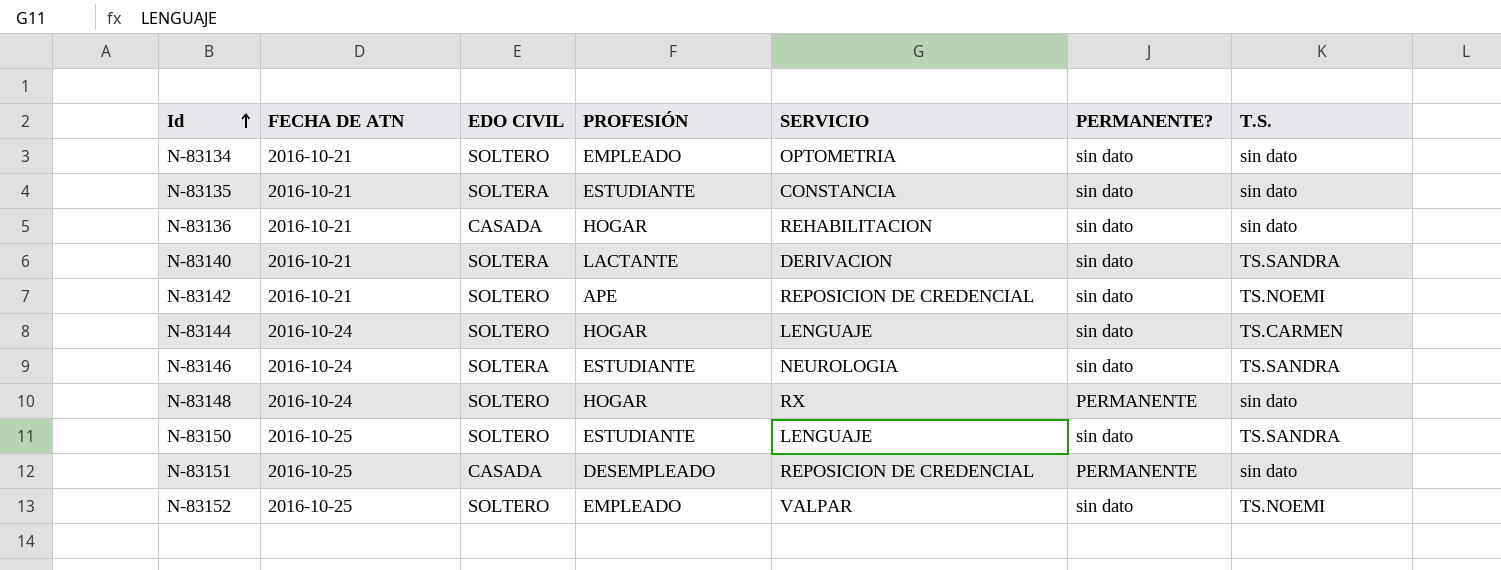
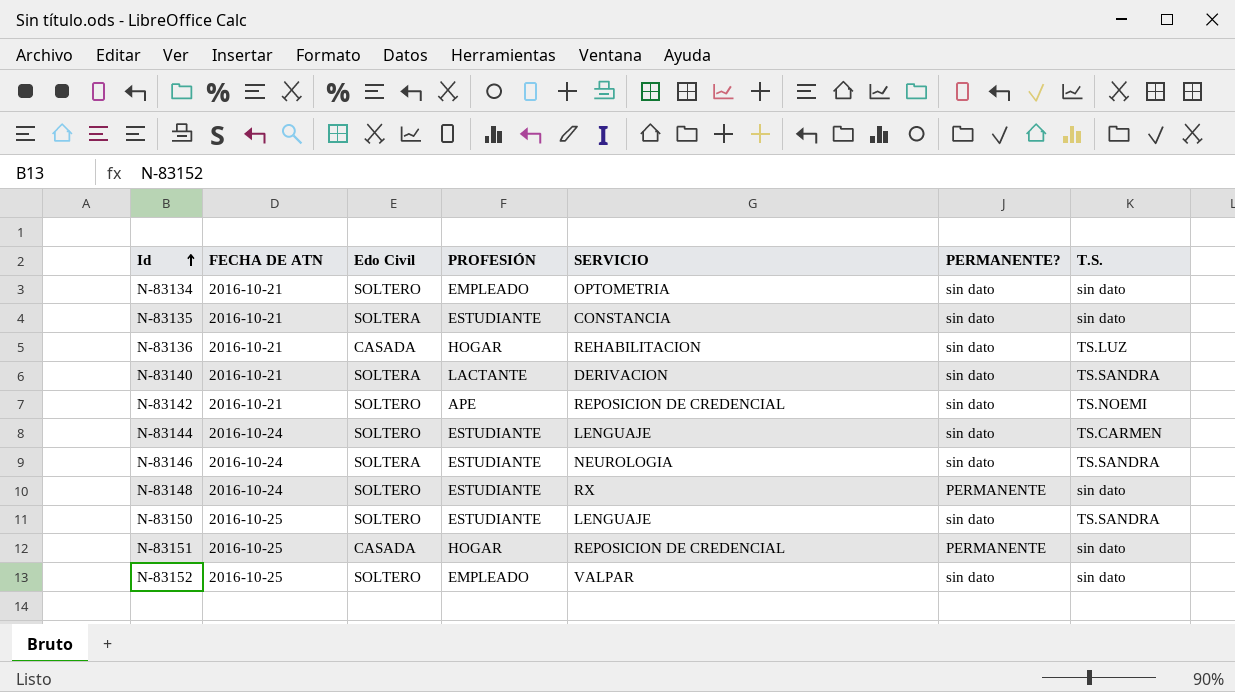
column name: EDO CIVIL -> Edo Civil
N-83136 | T.S.: sin dato -> TS.LUZ
N-83144 | PROFESIÓN: HOGAR -> ESTUDIANTE
N-83148 | PROFESIÓN: HOGAR -> ESTUDIANTE
N-83151 | PROFESIÓN: DESEMPLEADO -> HOGAR
N-83152 | T.S.: TS.NOEMI -> sin dato

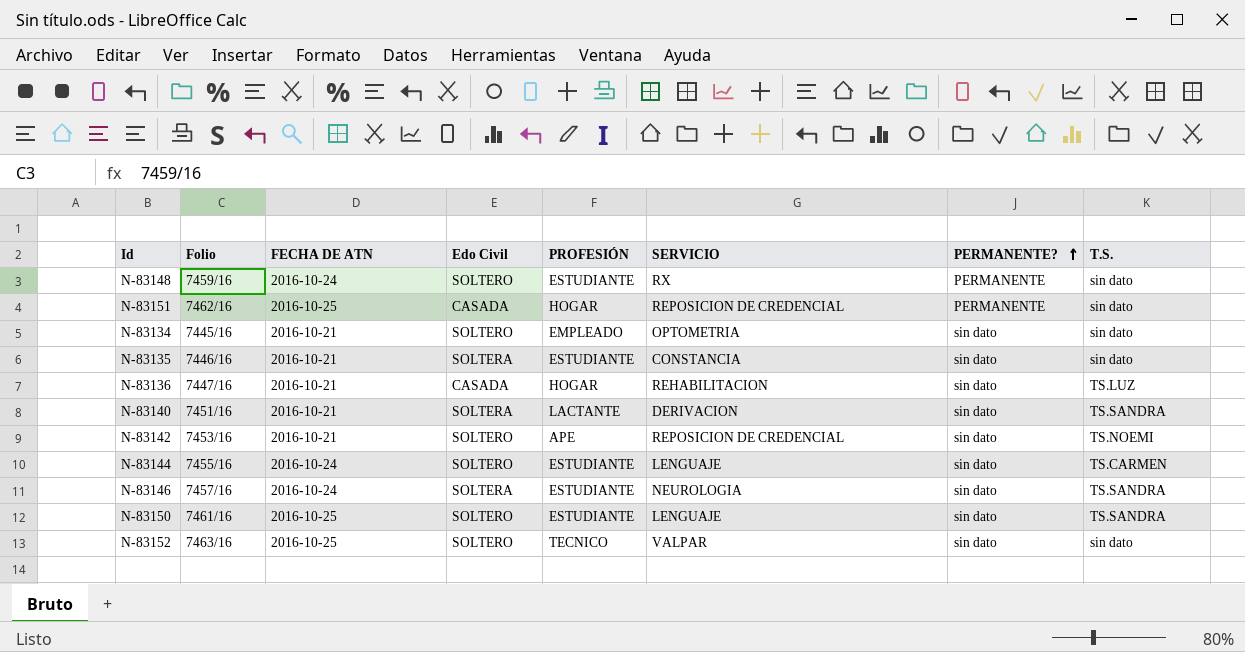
row order: Id ascending -> PERMANENTE? ascending
column Folio | position: none -> 2
N-83152 | PROFESIÓN: EMPLEADO -> TECNICO

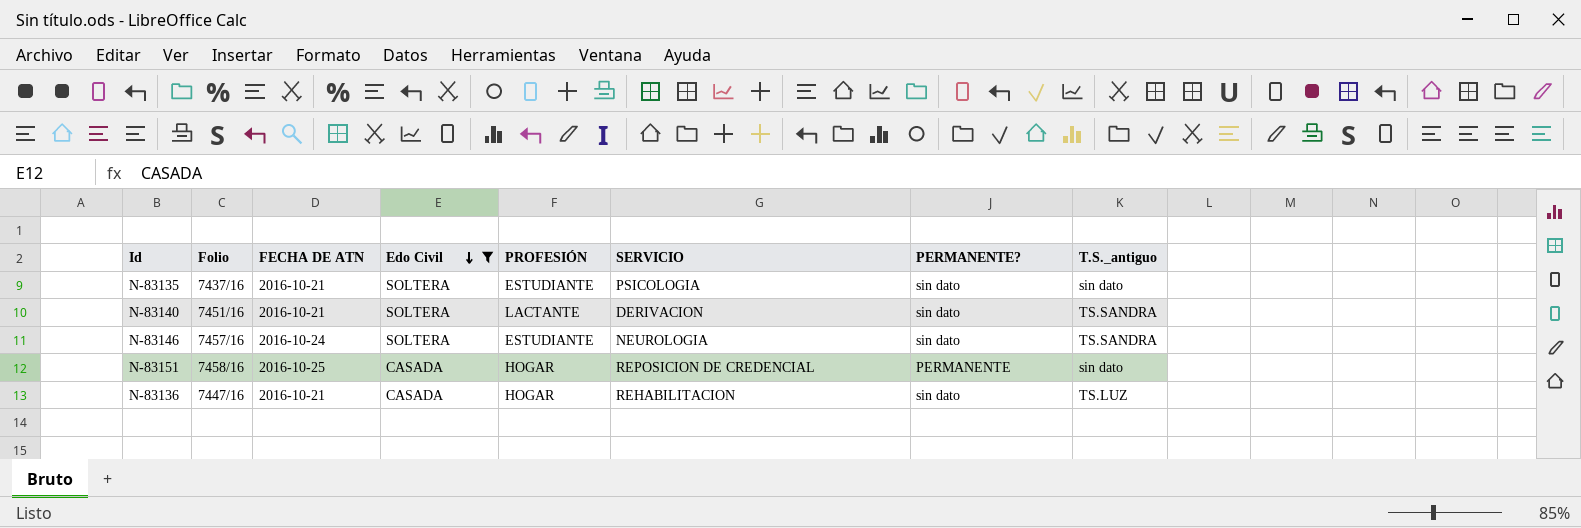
filter: none -> Edo Civil != SOLTERO
row order: PERMANENTE? ascending -> Edo Civil descending
column name: T.S. -> T.S._antiguo
N-83135 | Folio: 7446/16 -> 7437/16
N-83135 | SERVICIO: CONSTANCIA -> PSICOLOGIA
N-83151 | Folio: 7462/16 -> 7458/16

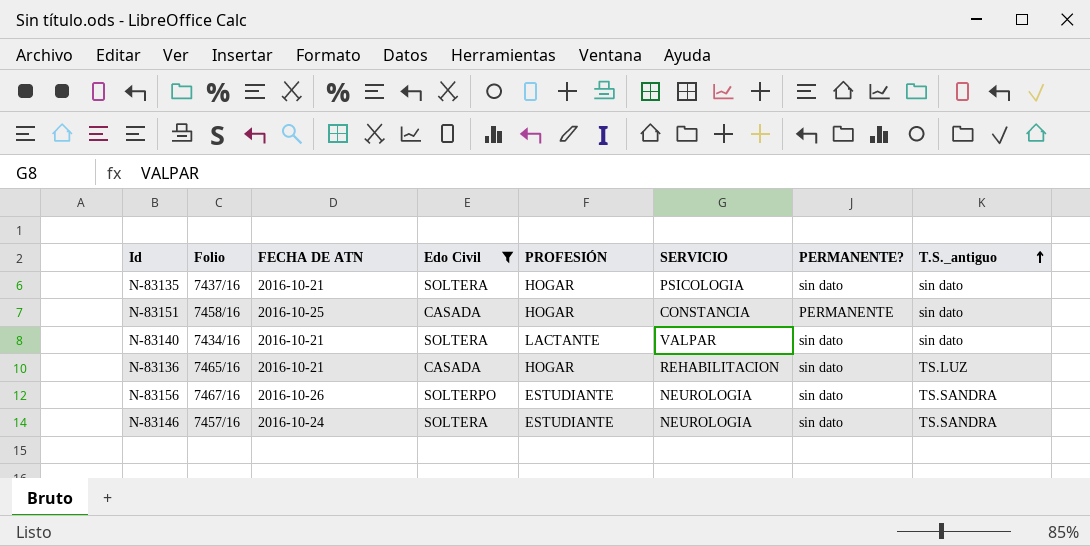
row order: Edo Civil descending -> T.S._antiguo ascending
N-83135 | PROFESIÓN: ESTUDIANTE -> HOGAR
N-83151 | SERVICIO: REPOSICION DE CREDENCIAL -> CONSTANCIA
N-83140 | Folio: 7451/16 -> 7434/16
N-83140 | SERVICIO: DERIVACION -> VALPAR
N-83140 | T.S._antiguo: TS.SANDRA -> sin dato
N-83136 | Folio: 7447/16 -> 7465/16
row N-83156: none -> 7467/16 | 2016-10-26 | SOLTERPO | ESTUDIANTE | NEUROLOGIA | sin dato | TS.SANDRA

